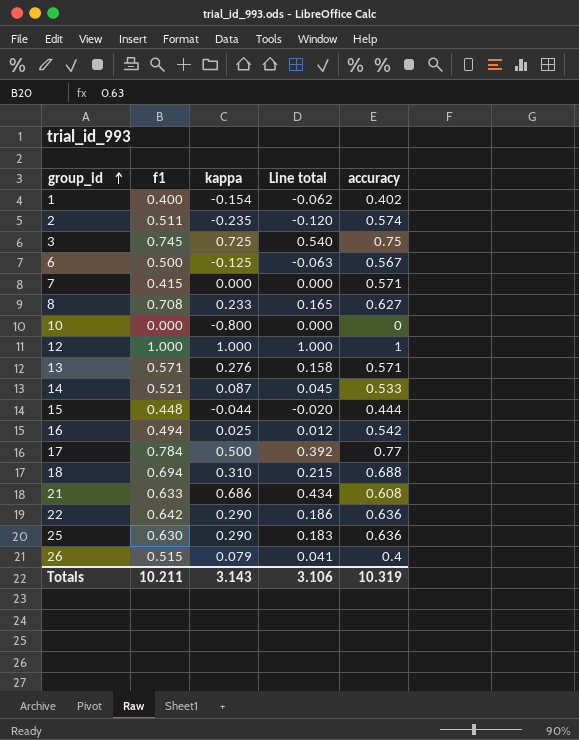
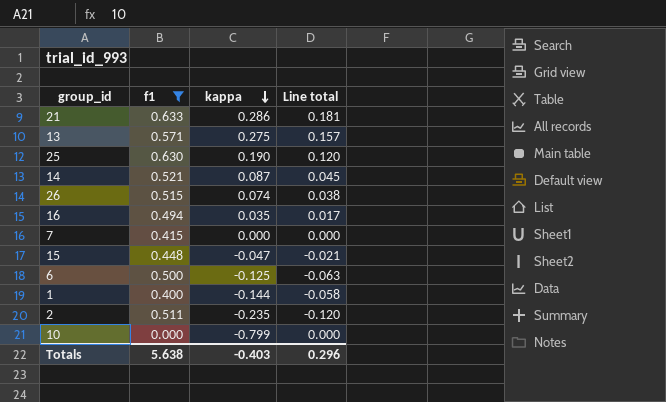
filter: none -> f1 <= 0.633
row order: group_id ascending -> kappa descending
column accuracy | position: 5 -> none
21 | kappa: 0.686 -> 0.286
21 | Line total: 0.434 -> 0.181
13 | kappa: 0.276 -> 0.275
13 | Line total: 0.158 -> 0.157
25 | kappa: 0.290 -> 0.190
25 | Line total: 0.183 -> 0.120
26 | kappa: 0.079 -> 0.074
26 | Line total: 0.041 -> 0.038
16 | kappa: 0.025 -> 0.035
16 | Line total: 0.012 -> 0.017
15 | kappa: -0.044 -> -0.047
15 | Line total: -0.020 -> -0.021
1 | kappa: -0.154 -> -0.144
1 | Line total: -0.062 -> -0.058
10 | kappa: -0.800 -> -0.799
Totals | f1: 10.211 -> 5.638
Totals | kappa: 3.143 -> -0.403
Totals | Line total: 3.106 -> 0.296

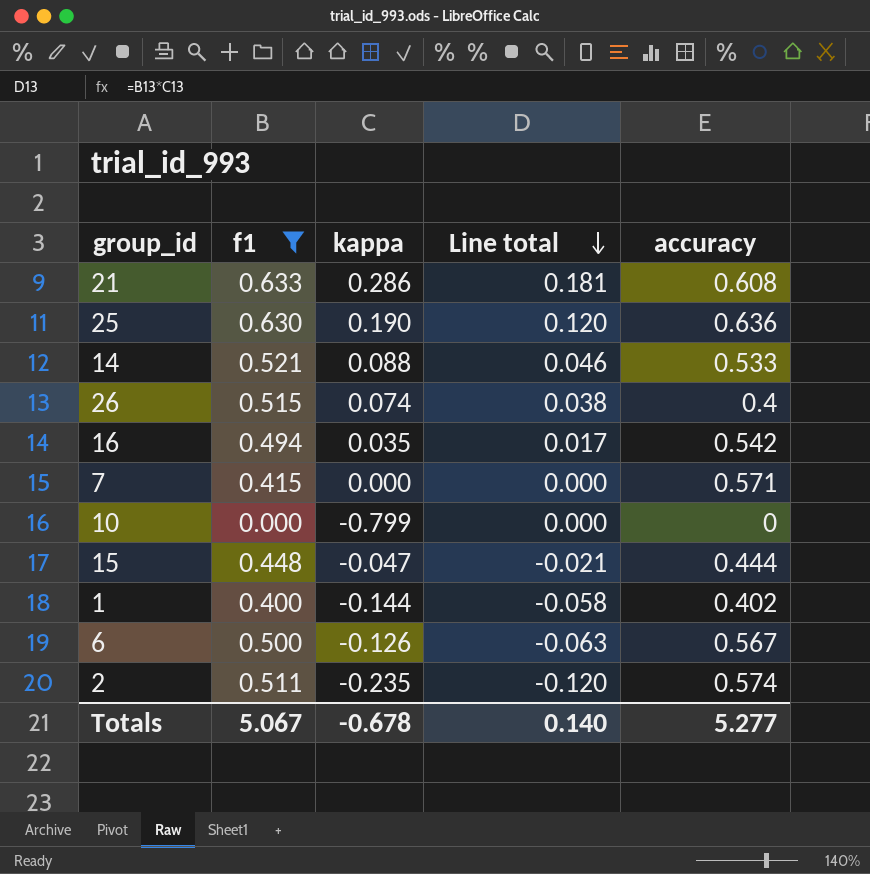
row order: kappa descending -> Line total descending
column accuracy | position: none -> 5
row 13: 0.571 | 0.275 | 0.157 -> none
14 | kappa: 0.087 -> 0.088
14 | Line total: 0.045 -> 0.046
6 | kappa: -0.125 -> -0.126
Totals | f1: 5.638 -> 5.067
Totals | kappa: -0.403 -> -0.678
Totals | Line total: 0.296 -> 0.140

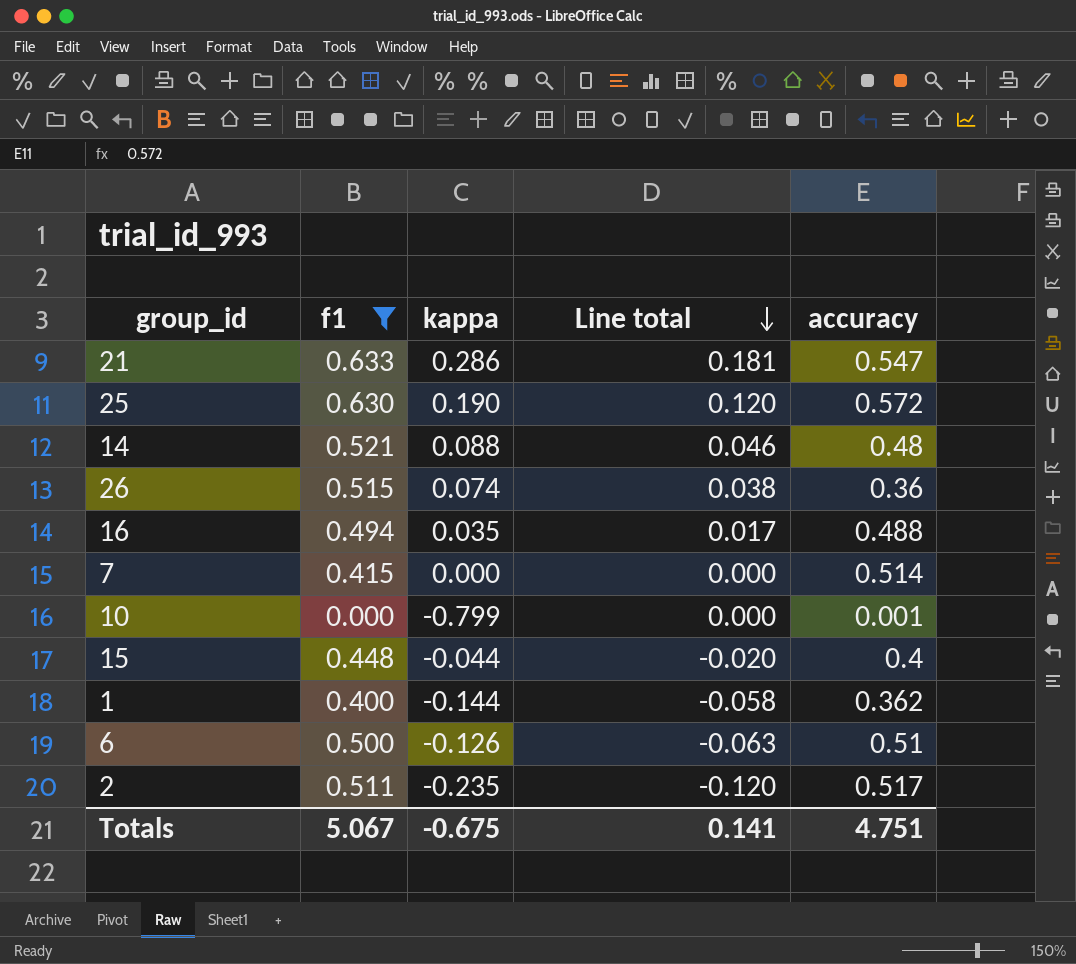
21 | accuracy: 0.608 -> 0.547
25 | accuracy: 0.636 -> 0.572
14 | accuracy: 0.533 -> 0.48
26 | accuracy: 0.4 -> 0.36
16 | accuracy: 0.542 -> 0.488
7 | accuracy: 0.571 -> 0.514
10 | accuracy: 0 -> 0.001
15 | kappa: -0.047 -> -0.044
15 | Line total: -0.021 -> -0.020
15 | accuracy: 0.444 -> 0.4
1 | accuracy: 0.402 -> 0.362
6 | accuracy: 0.567 -> 0.51
2 | accuracy: 0.574 -> 0.517
Totals | kappa: -0.678 -> -0.675
Totals | Line total: 0.140 -> 0.141
Totals | accuracy: 5.277 -> 4.751

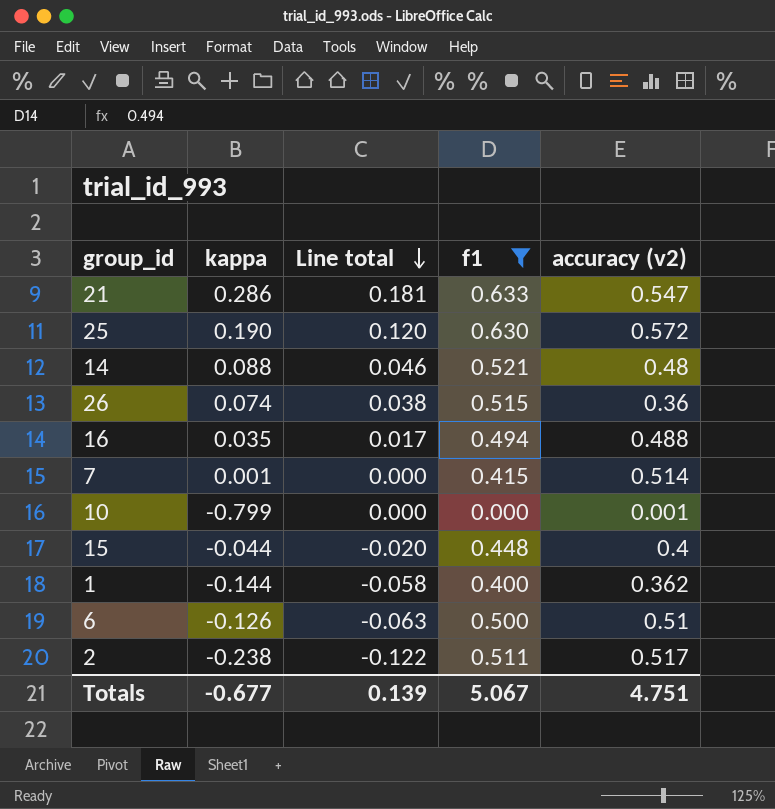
column f1 | position: 2 -> 4
column name: accuracy -> accuracy (v2)
7 | kappa: 0.000 -> 0.001
2 | kappa: -0.235 -> -0.238
2 | Line total: -0.120 -> -0.122
Totals | kappa: -0.675 -> -0.677
Totals | Line total: 0.141 -> 0.139

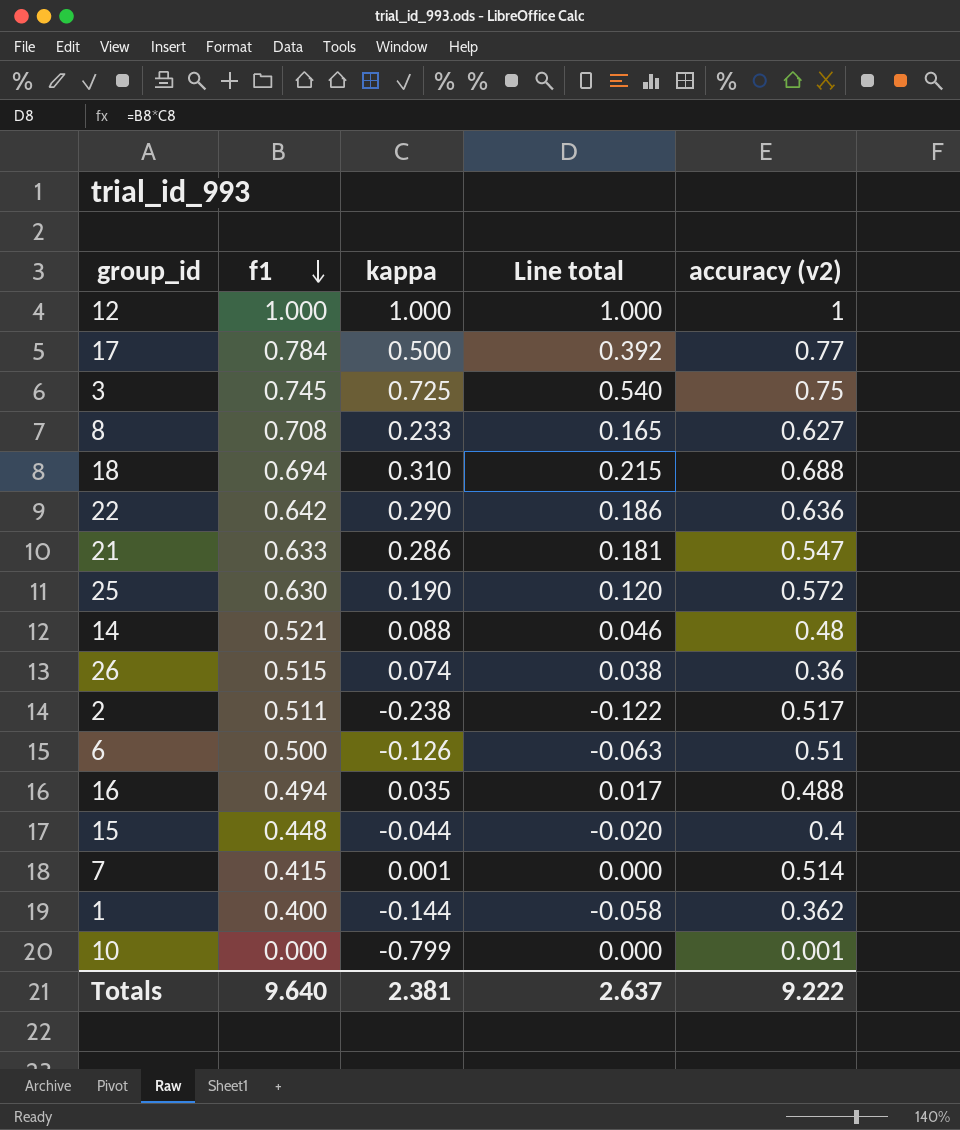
filter: f1 <= 0.633 -> none
row order: Line total descending -> f1 descending
column f1 | position: 4 -> 2
Totals | f1: 5.067 -> 9.640
Totals | kappa: -0.677 -> 2.381
Totals | Line total: 0.139 -> 2.637
Totals | accuracy (v2): 4.751 -> 9.222

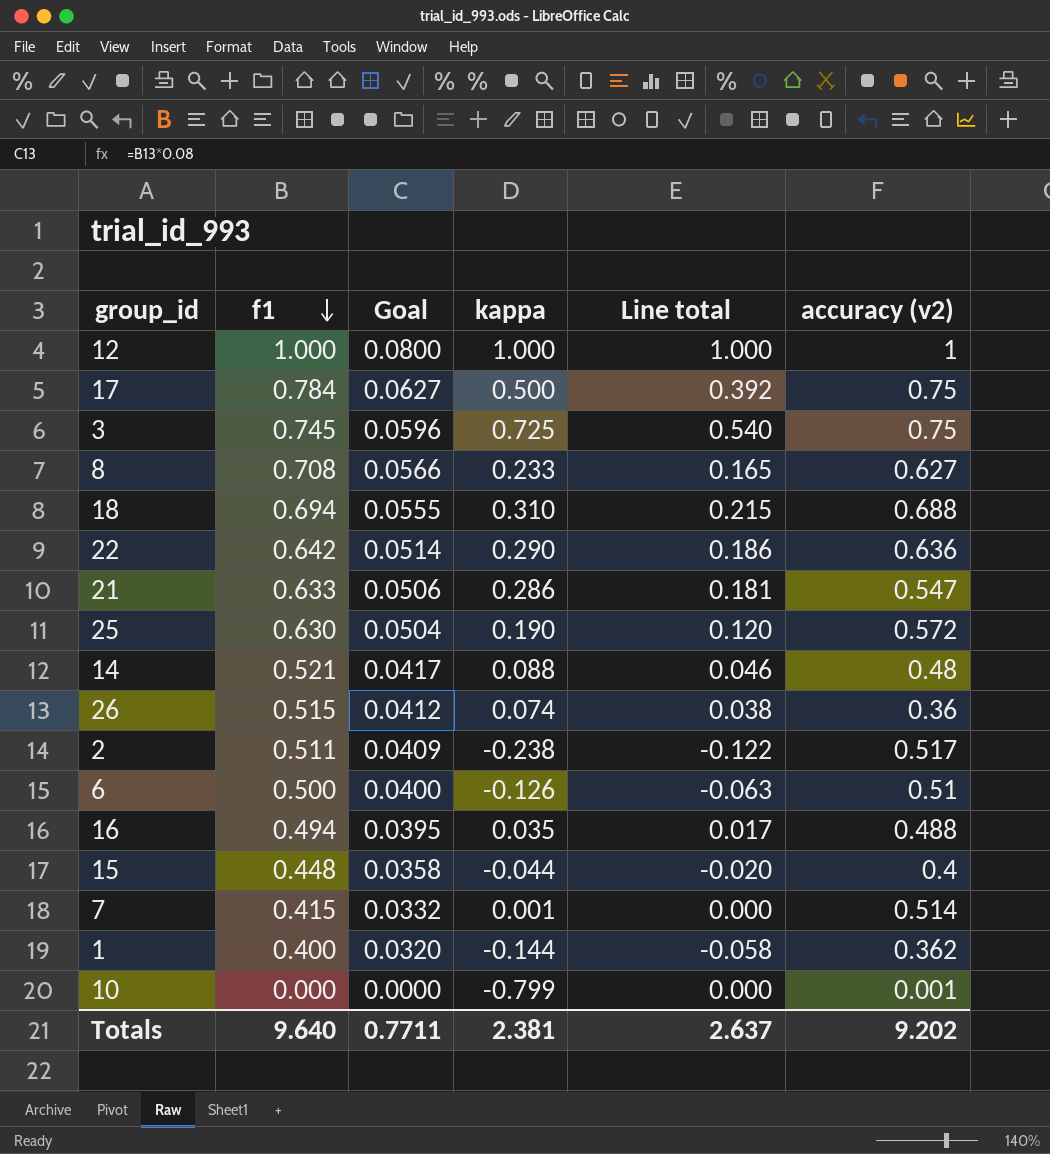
column Goal | formula: none -> [f1] * 0.08
17 | accuracy (v2): 0.77 -> 0.75
Totals | accuracy (v2): 9.222 -> 9.202

